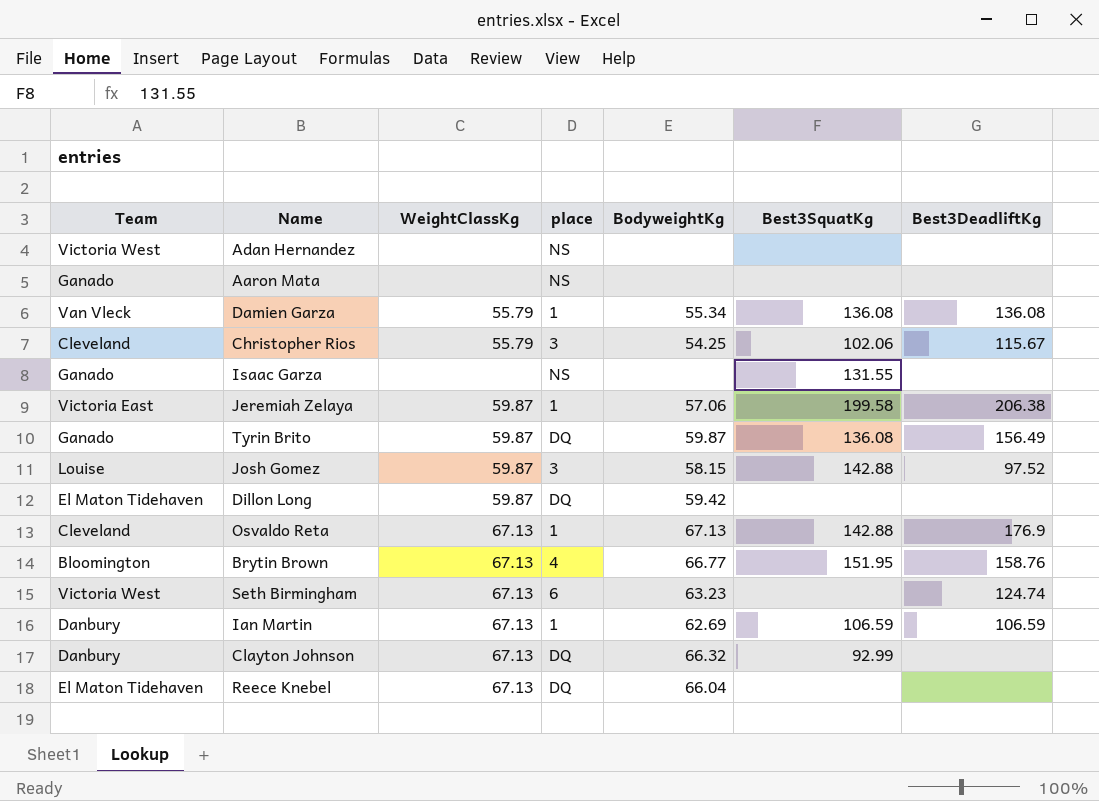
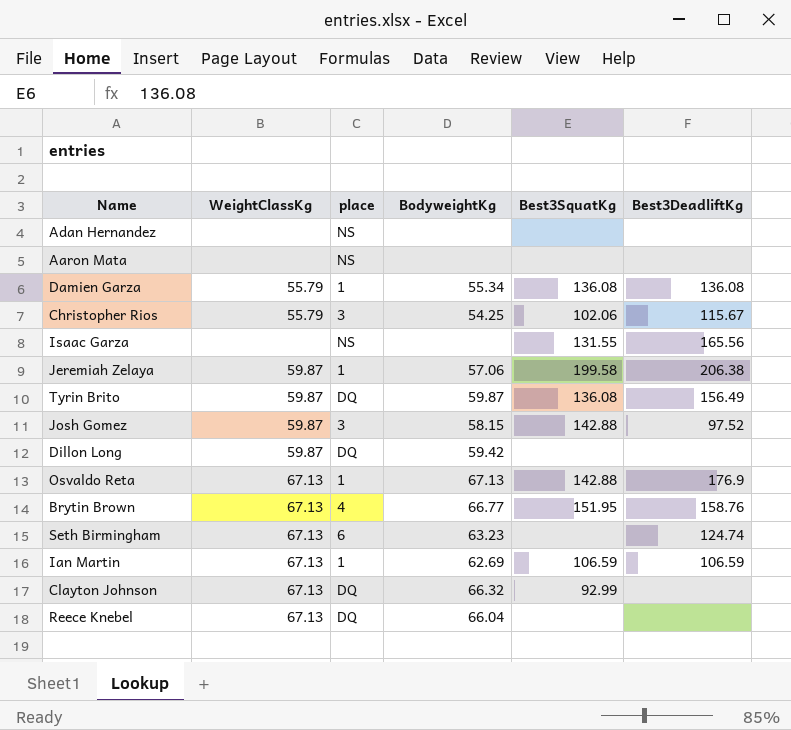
column Team | position: 1 -> none
Isaac Garza | Best3DeadliftKg: none -> 165.56

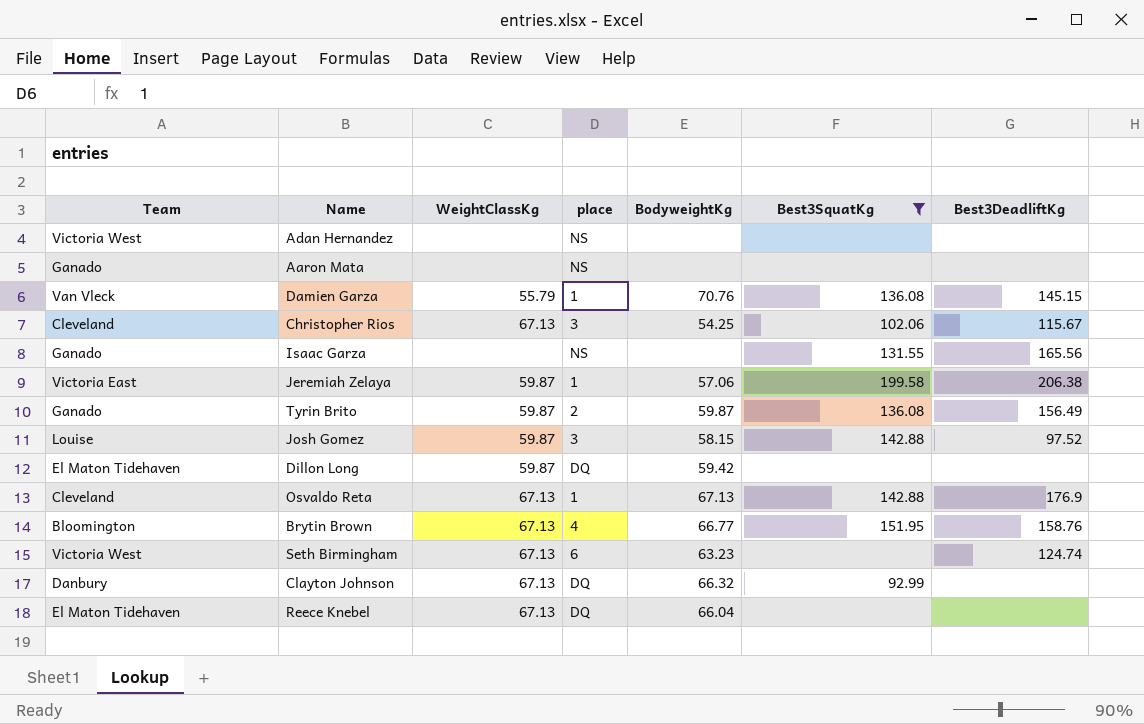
filter: none -> Best3SquatKg != 106.59
column Team | position: none -> 1
Damien Garza | BodyweightKg: 55.34 -> 70.76
Damien Garza | Best3DeadliftKg: 136.08 -> 145.15
Christopher Rios | WeightClassKg: 55.79 -> 67.13
Tyrin Brito | place: DQ -> 2

